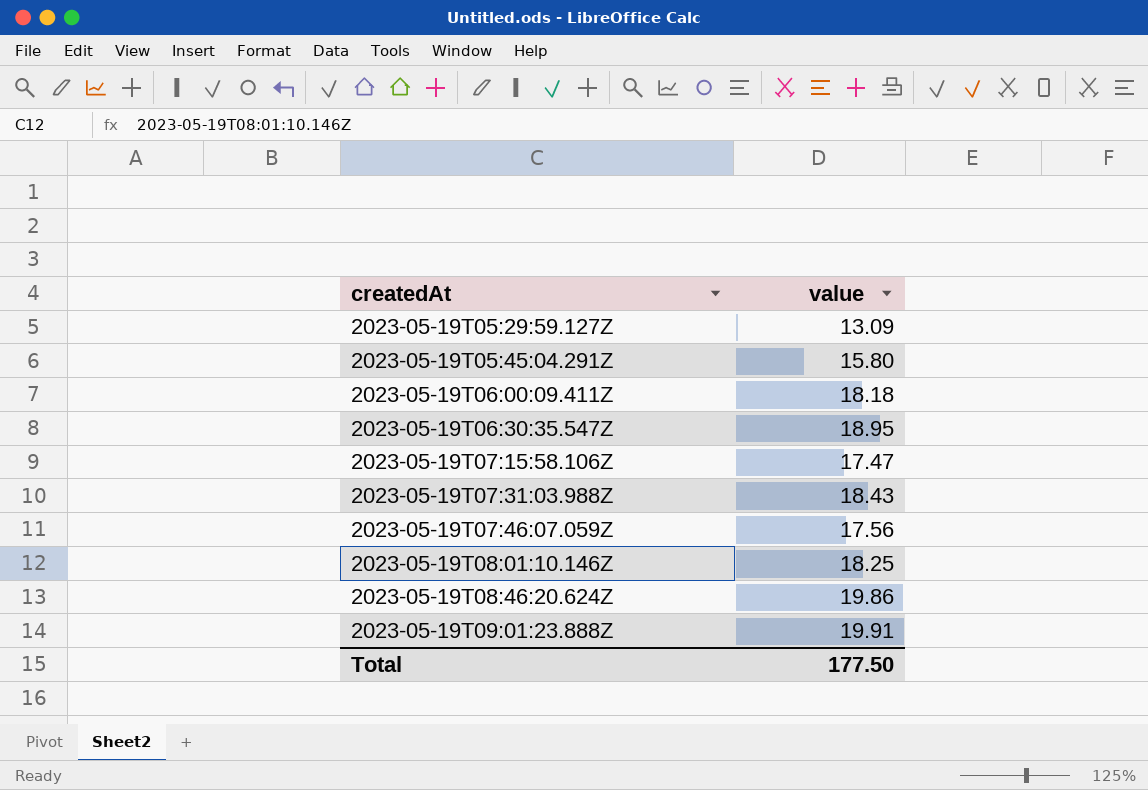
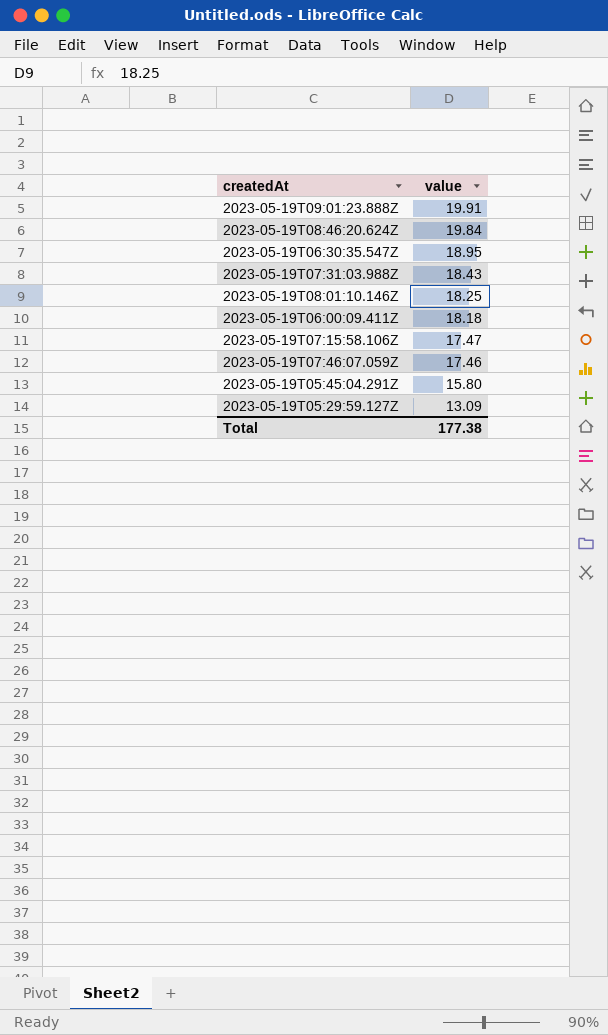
row order: createdAt ascending -> value descending
2023-05-19T08:46:20.624Z | value: 19.86 -> 19.84
2023-05-19T07:46:07.059Z | value: 17.56 -> 17.46
Total | value: 177.50 -> 177.38

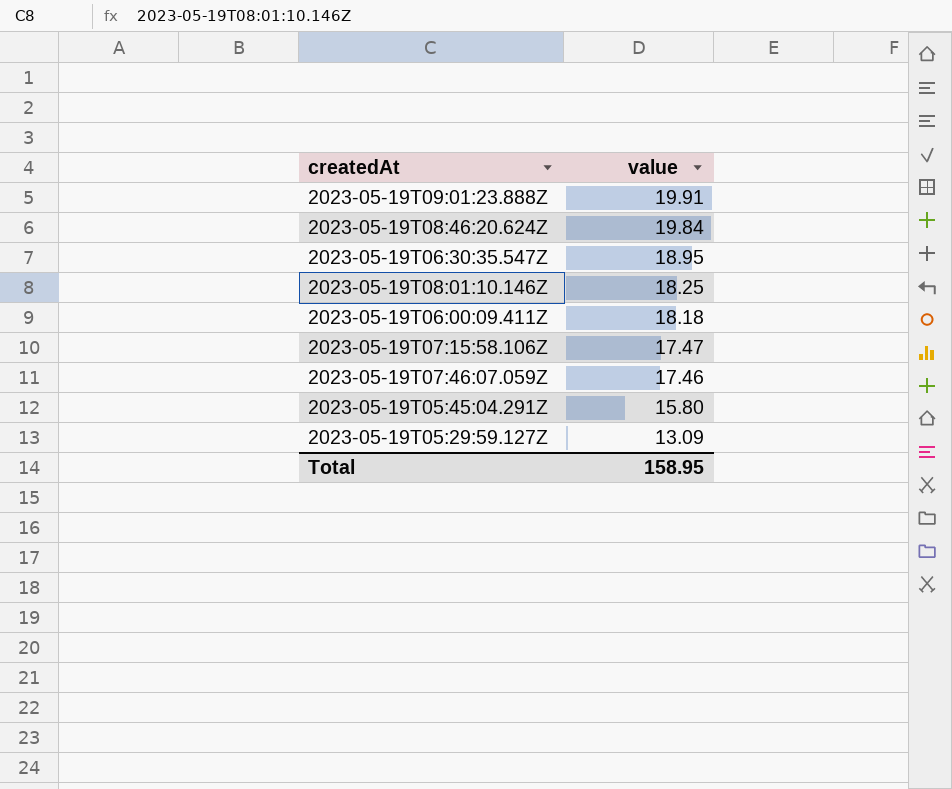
row 2023-05-19T07:31:03.988Z: 18.43 -> none
Total | value: 177.38 -> 158.95

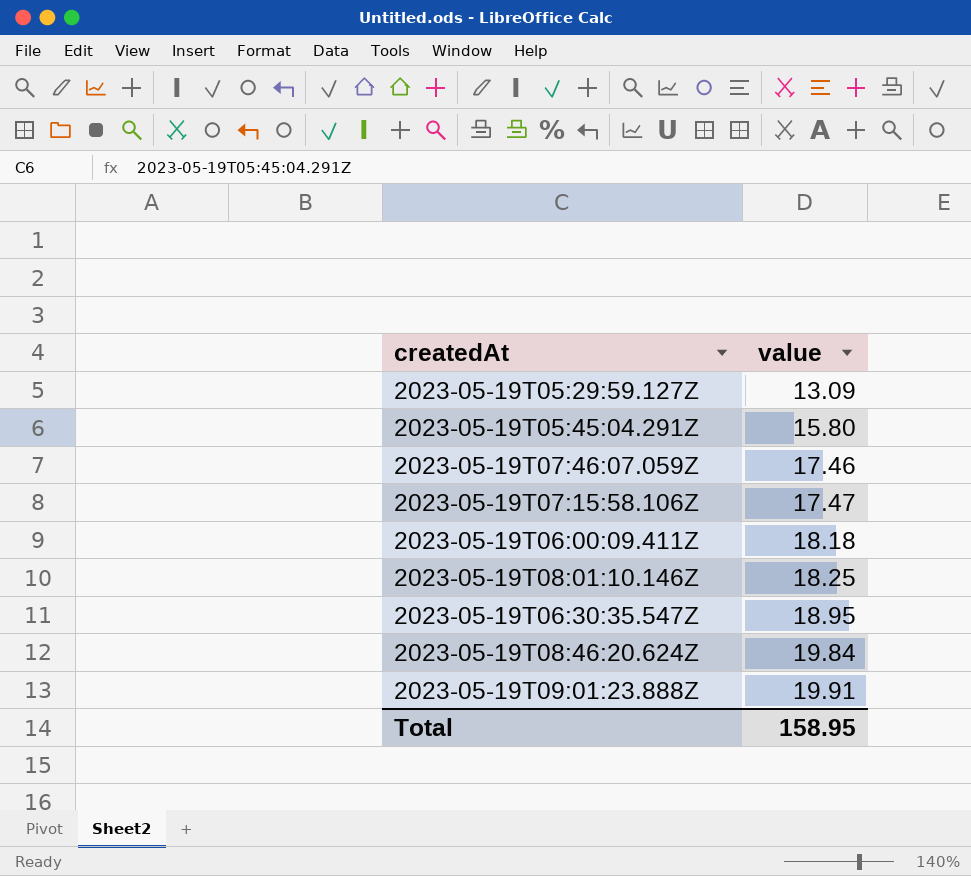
row order: value descending -> value ascending

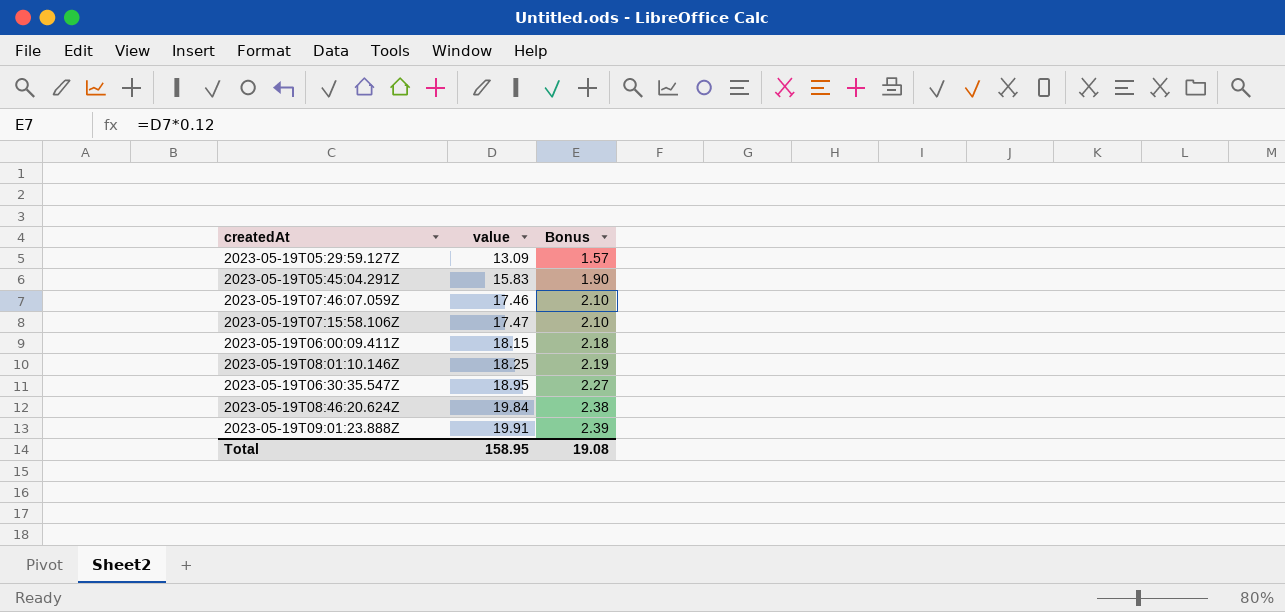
column Bonus | formula: none -> [value] * 0.12
2023-05-19T05:45:04.291Z | value: 15.80 -> 15.83
2023-05-19T06:00:09.411Z | value: 18.18 -> 18.15

